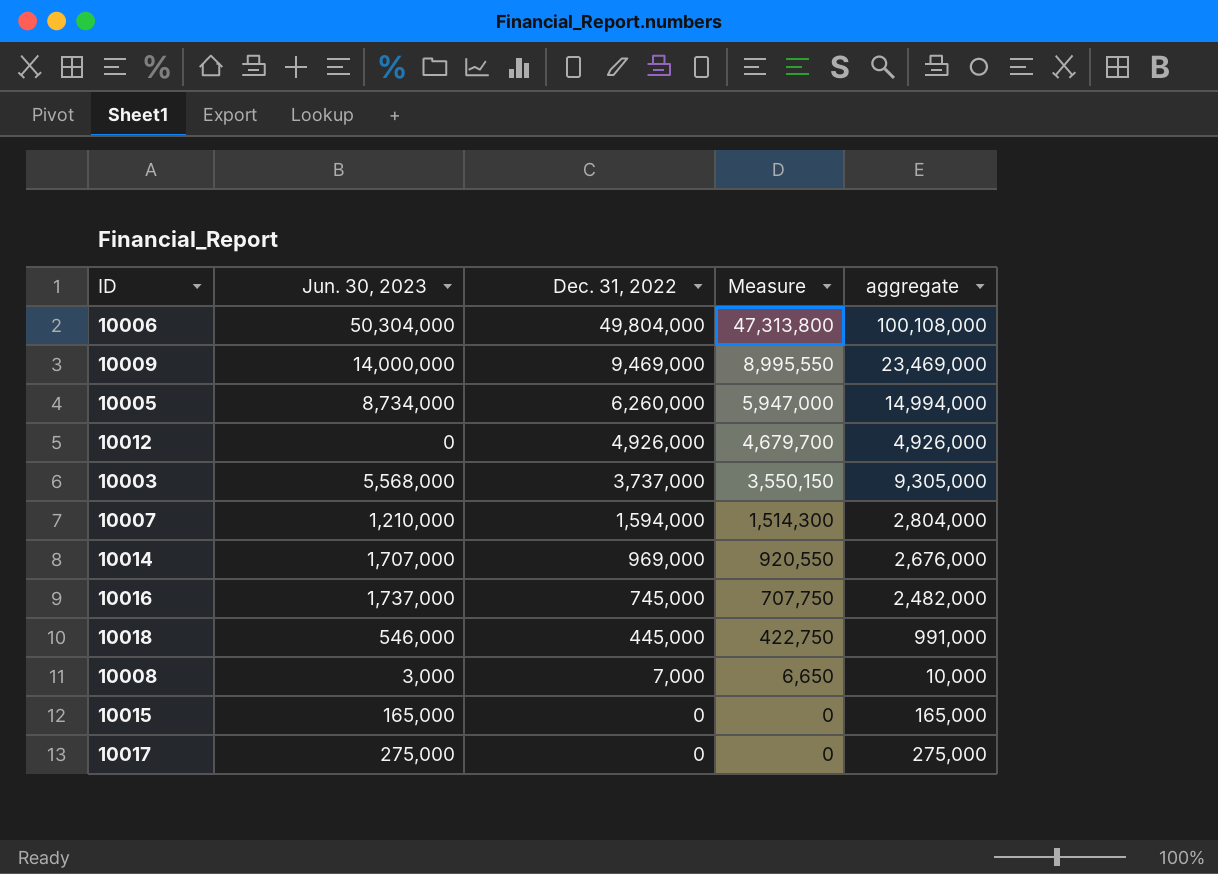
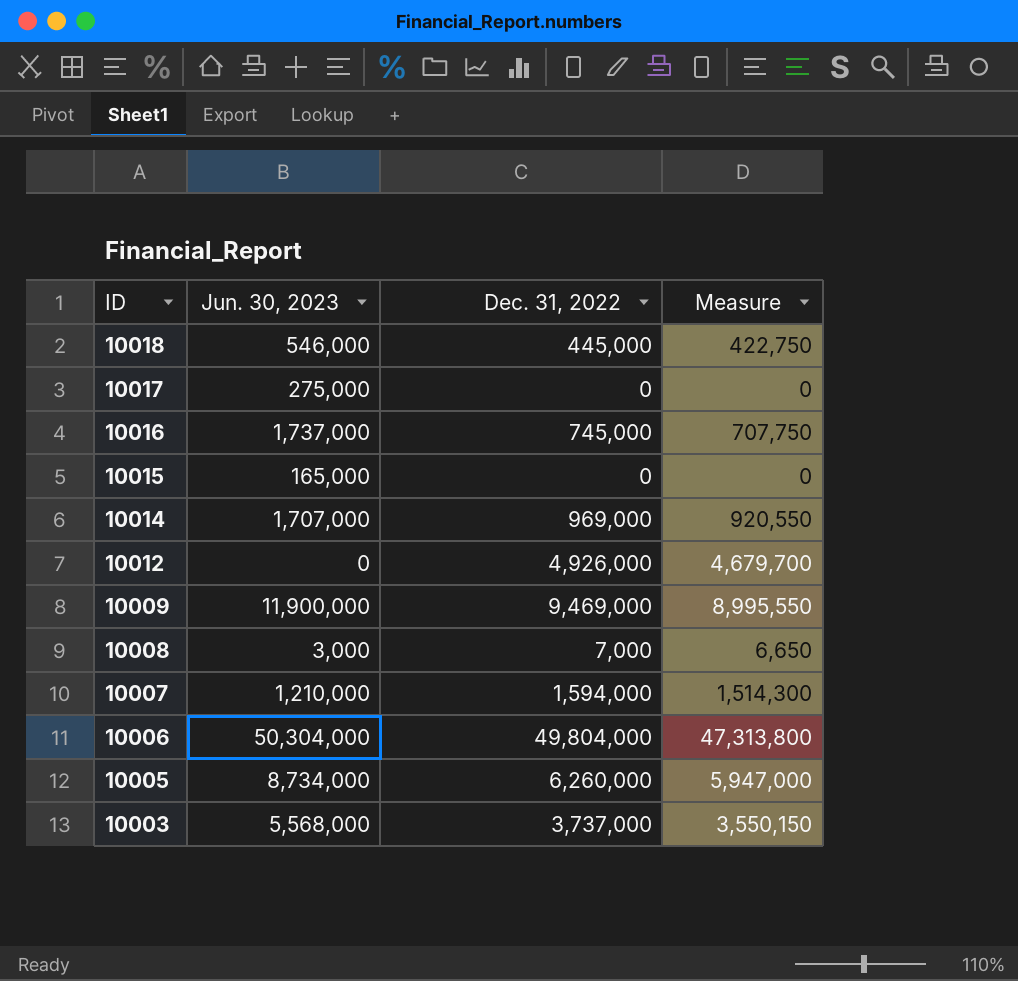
row order: Dec. 31, 2022 descending -> ID descending
column aggregate | formula: [Jun. 30, 2023] + [Dec. 31, 2022] -> none
10009 | Jun. 30, 2023: 14,000,000 -> 11,900,000

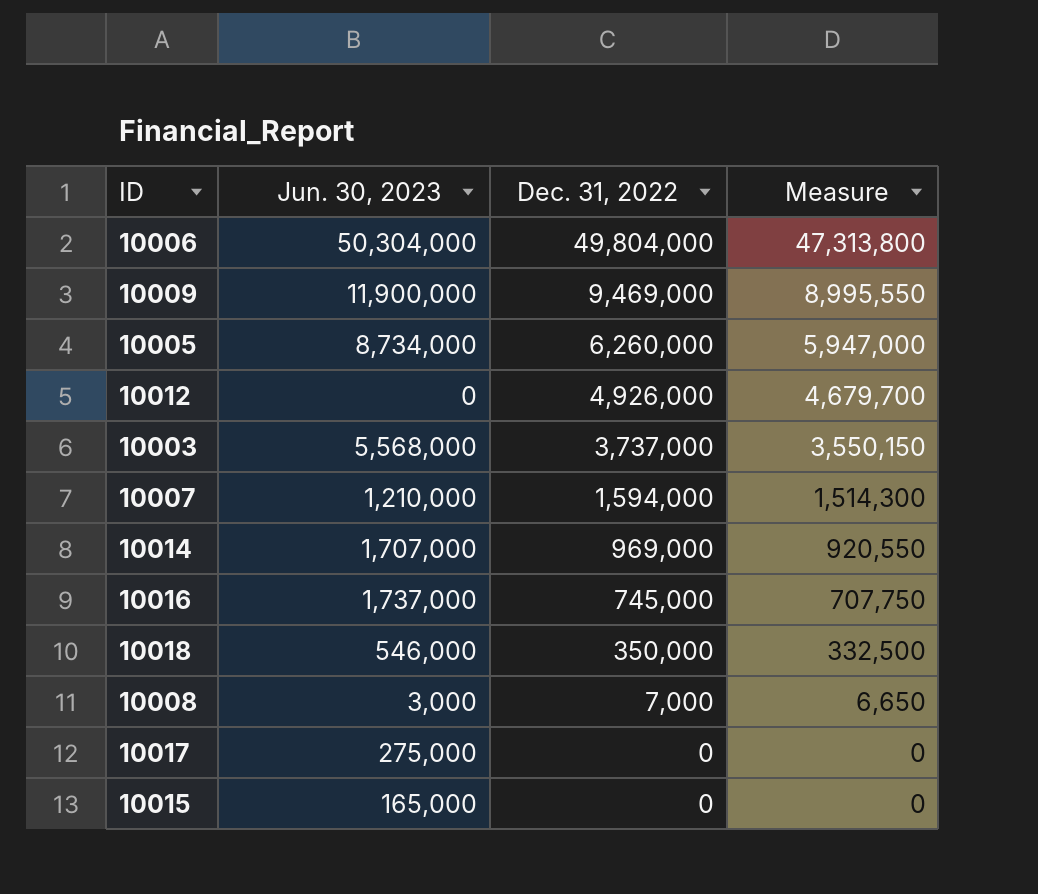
row order: ID descending -> Dec. 31, 2022 descending
10018 | Dec. 31, 2022: 445,000 -> 350,000
10018 | Measure: 422,750 -> 332,500

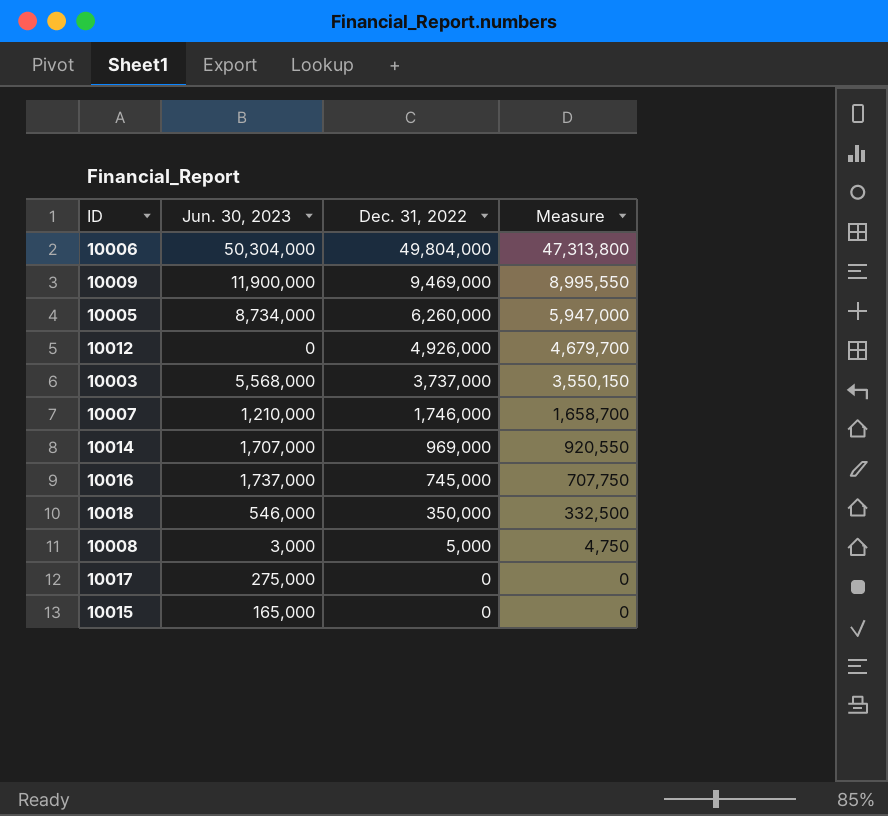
10007 | Dec. 31, 2022: 1,594,000 -> 1,746,000
10007 | Measure: 1,514,300 -> 1,658,700
10008 | Dec. 31, 2022: 7,000 -> 5,000
10008 | Measure: 6,650 -> 4,750

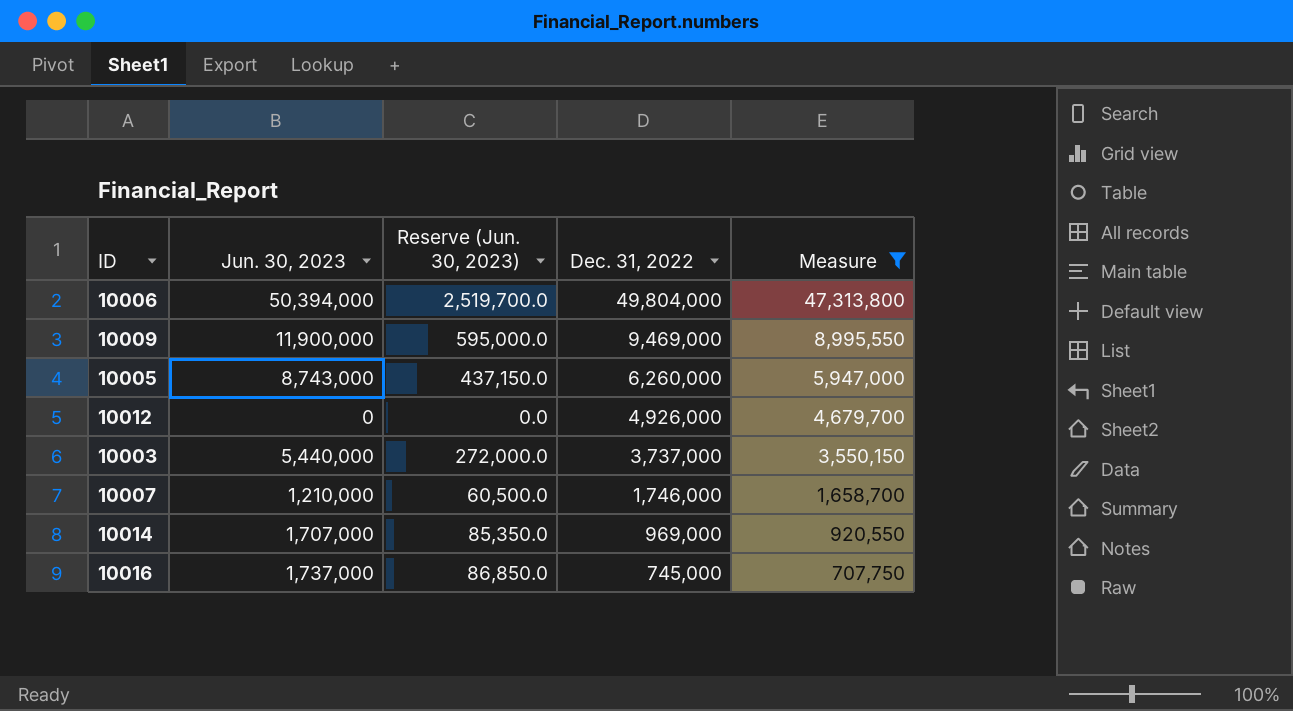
filter: none -> Measure >= 707,750
column Reserve (Jun. 30, 2023) | formula: none -> [Jun. 30, 2023] * 0.05
10006 | Jun. 30, 2023: 50,304,000 -> 50,394,000
10005 | Jun. 30, 2023: 8,734,000 -> 8,743,000
10003 | Jun. 30, 2023: 5,568,000 -> 5,440,000

